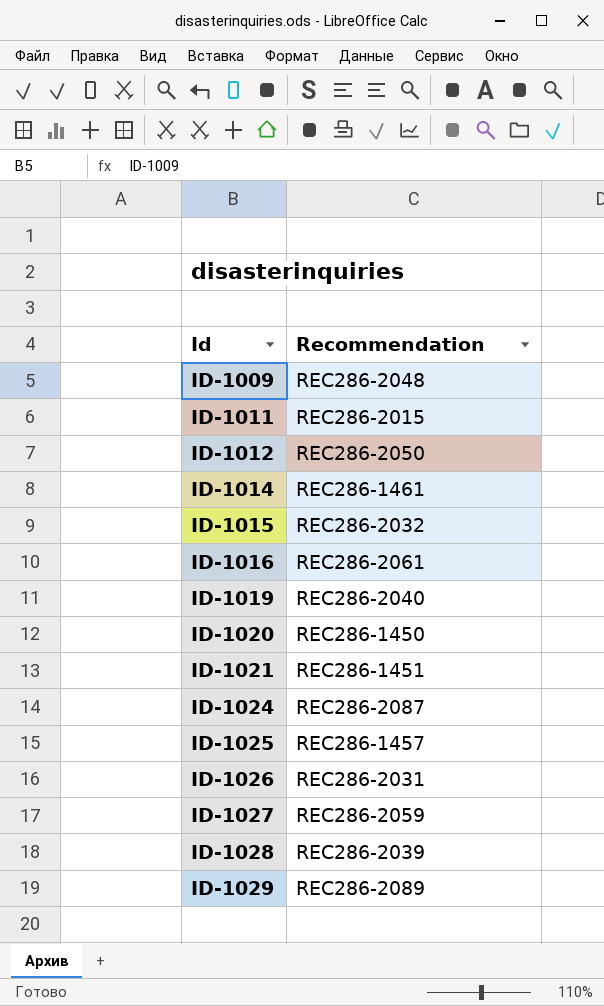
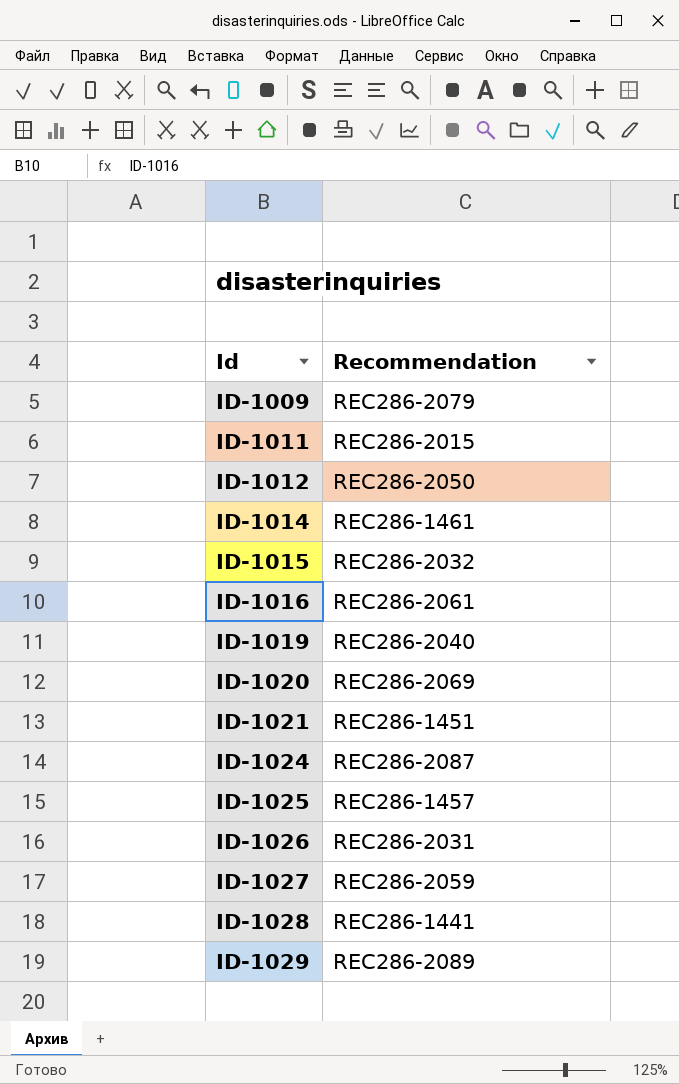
ID-1009 | Recommendation: REC286-2048 -> REC286-2079
ID-1020 | Recommendation: REC286-1450 -> REC286-2069
ID-1028 | Recommendation: REC286-2039 -> REC286-1441

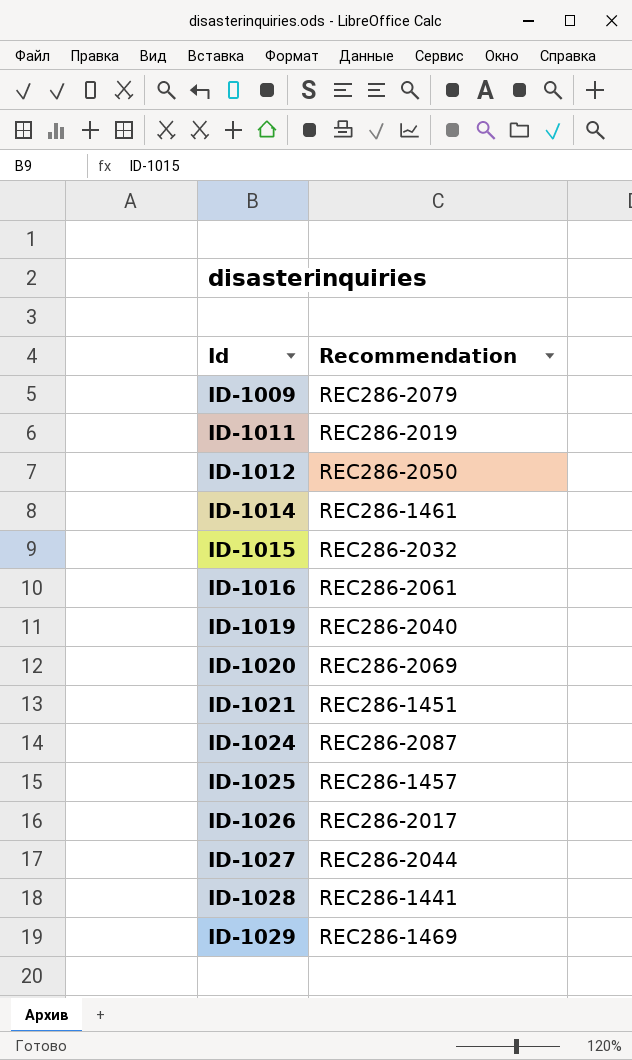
ID-1011 | Recommendation: REC286-2015 -> REC286-2019
ID-1026 | Recommendation: REC286-2031 -> REC286-2017
ID-1027 | Recommendation: REC286-2059 -> REC286-2044
ID-1029 | Recommendation: REC286-2089 -> REC286-1469

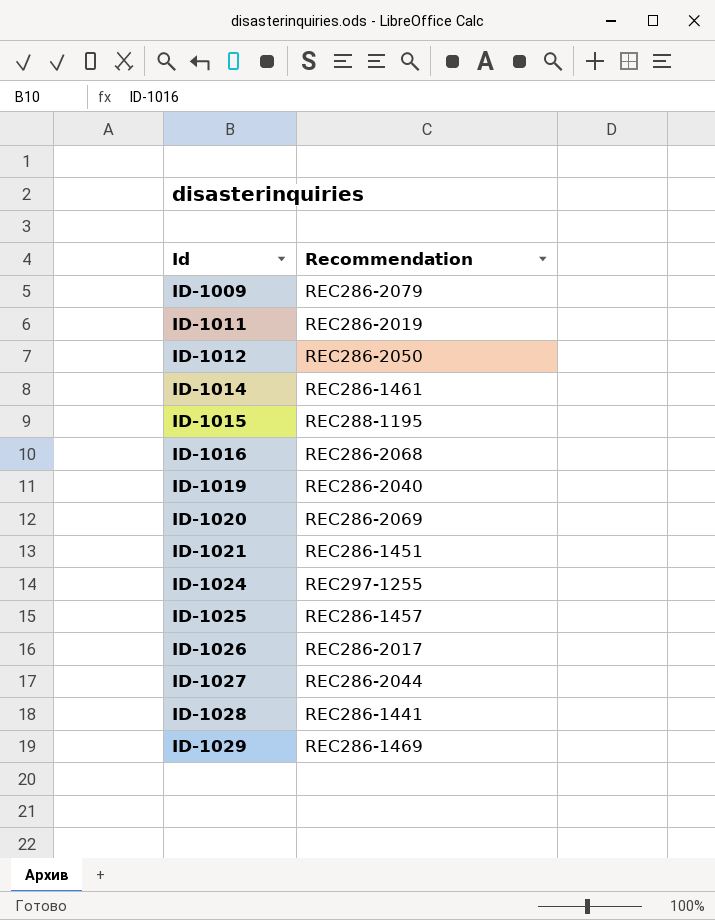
ID-1015 | Recommendation: REC286-2032 -> REC288-1195
ID-1016 | Recommendation: REC286-2061 -> REC286-2068
ID-1024 | Recommendation: REC286-2087 -> REC297-1255

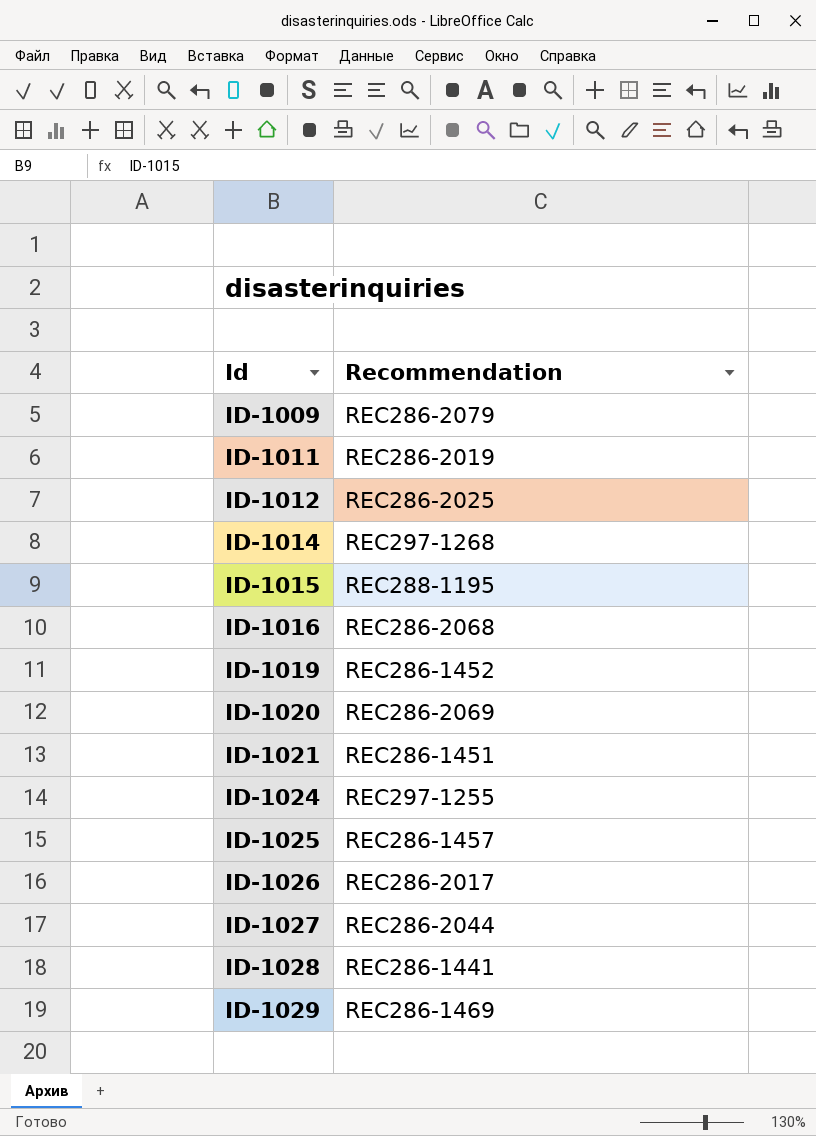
ID-1012 | Recommendation: REC286-2050 -> REC286-2025
ID-1014 | Recommendation: REC286-1461 -> REC297-1268
ID-1019 | Recommendation: REC286-2040 -> REC286-1452

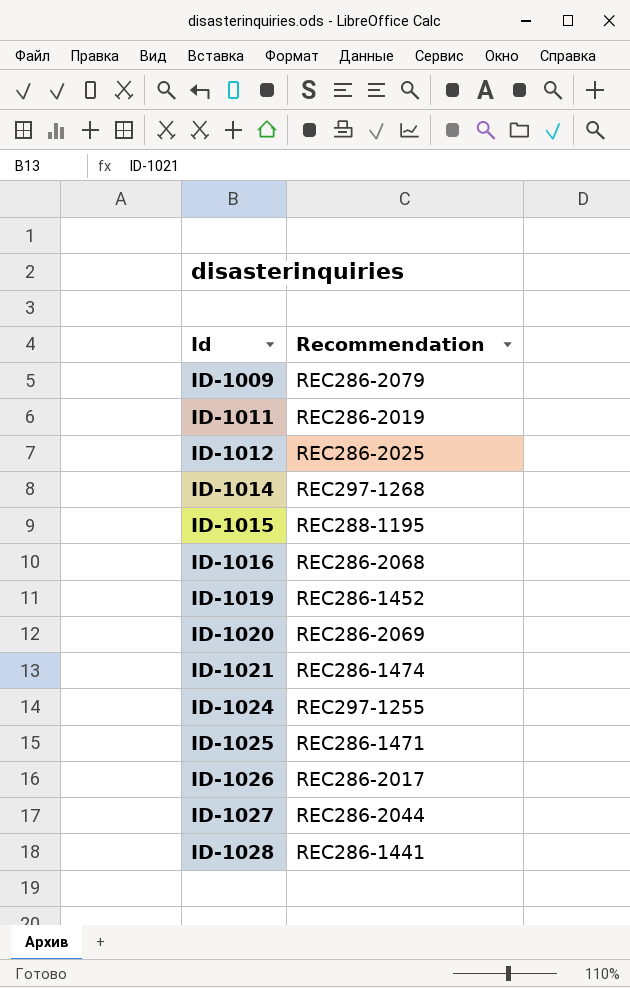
row ID-1029: REC286-1469 -> none
ID-1021 | Recommendation: REC286-1451 -> REC286-1474
ID-1025 | Recommendation: REC286-1457 -> REC286-1471

